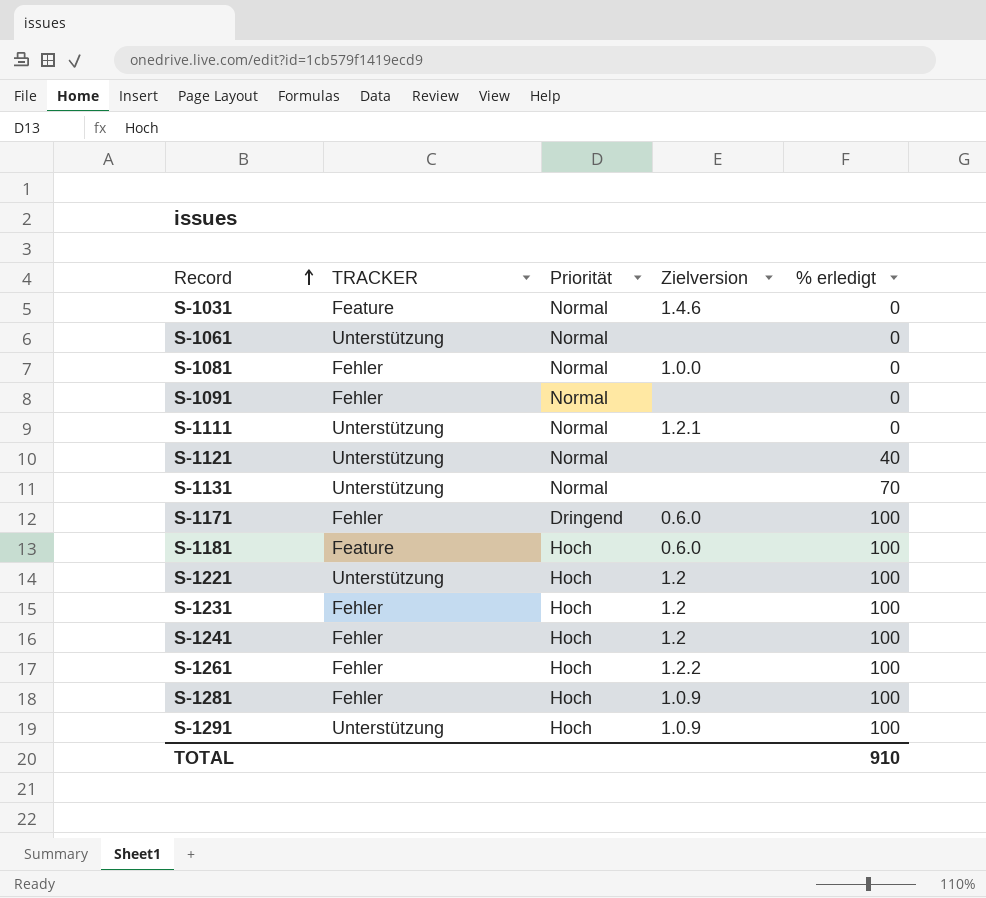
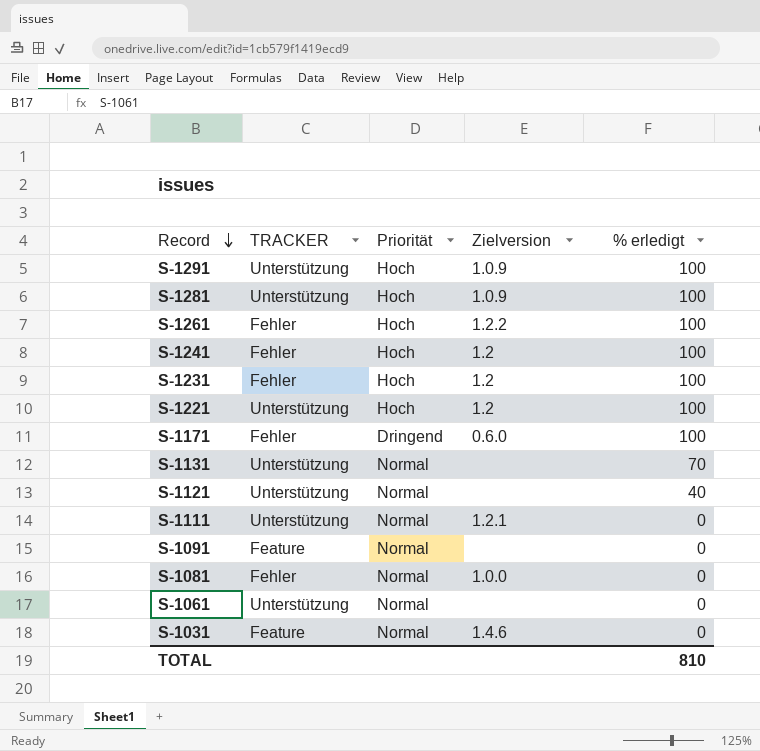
row order: Record ascending -> Record descending
row S-1181: Feature | Hoch | 0.6.0 | 100 -> none
S-1281 | TRACKER: Fehler -> Unterstützung
S-1091 | TRACKER: Fehler -> Feature
TOTAL | % erledigt: 910 -> 810

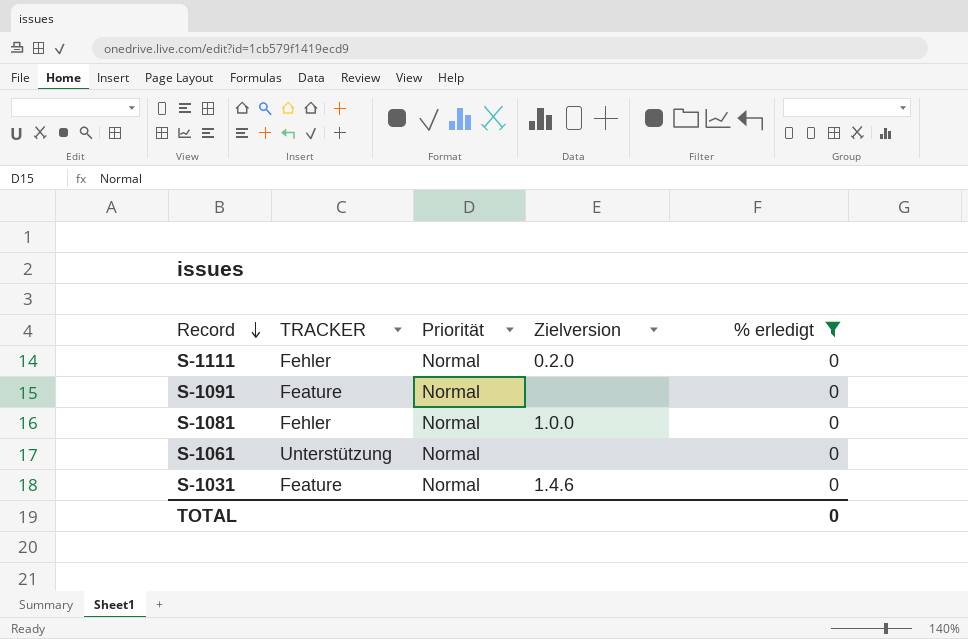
filter: none -> % erledigt = 0
S-1111 | TRACKER: Unterstützung -> Fehler
S-1111 | Zielversion: 1.2.1 -> 0.2.0
TOTAL | % erledigt: 810 -> 0

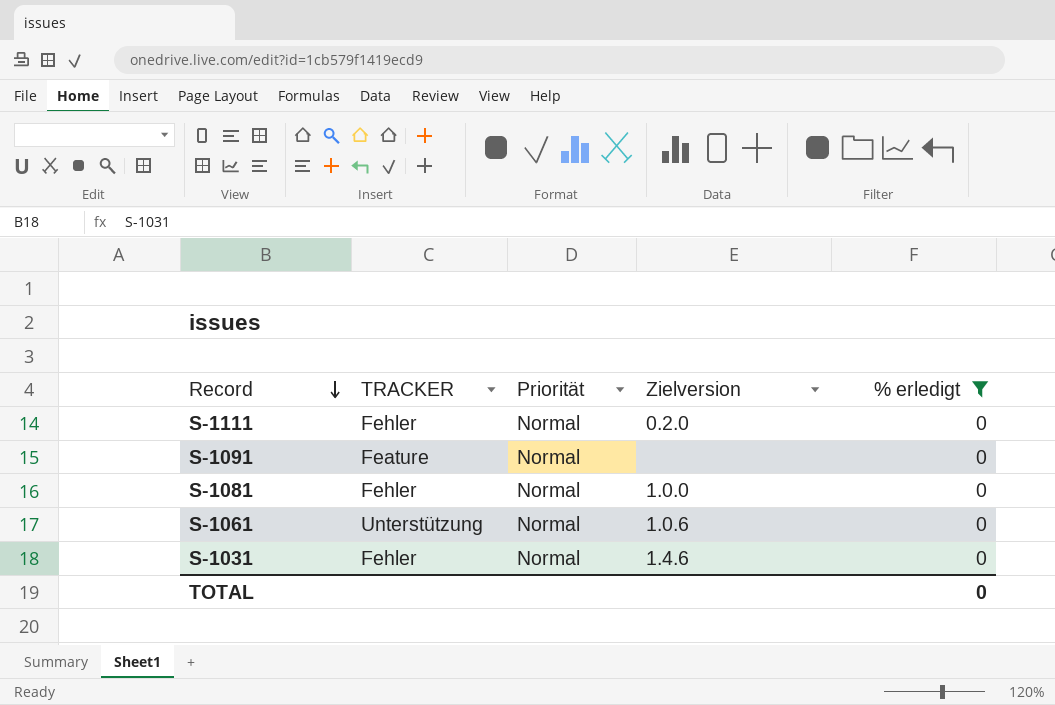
S-1061 | Zielversion: none -> 1.0.6
S-1031 | TRACKER: Feature -> Fehler

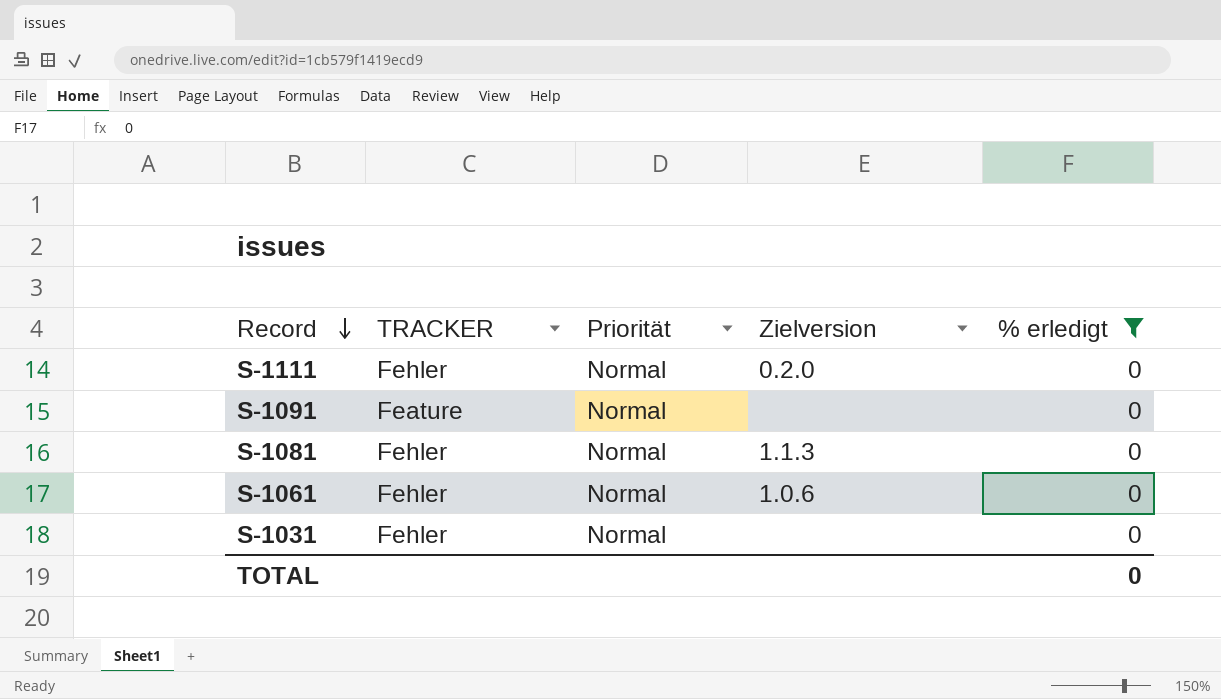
S-1081 | Zielversion: 1.0.0 -> 1.1.3
S-1061 | TRACKER: Unterstützung -> Fehler
S-1031 | Zielversion: 1.4.6 -> none

